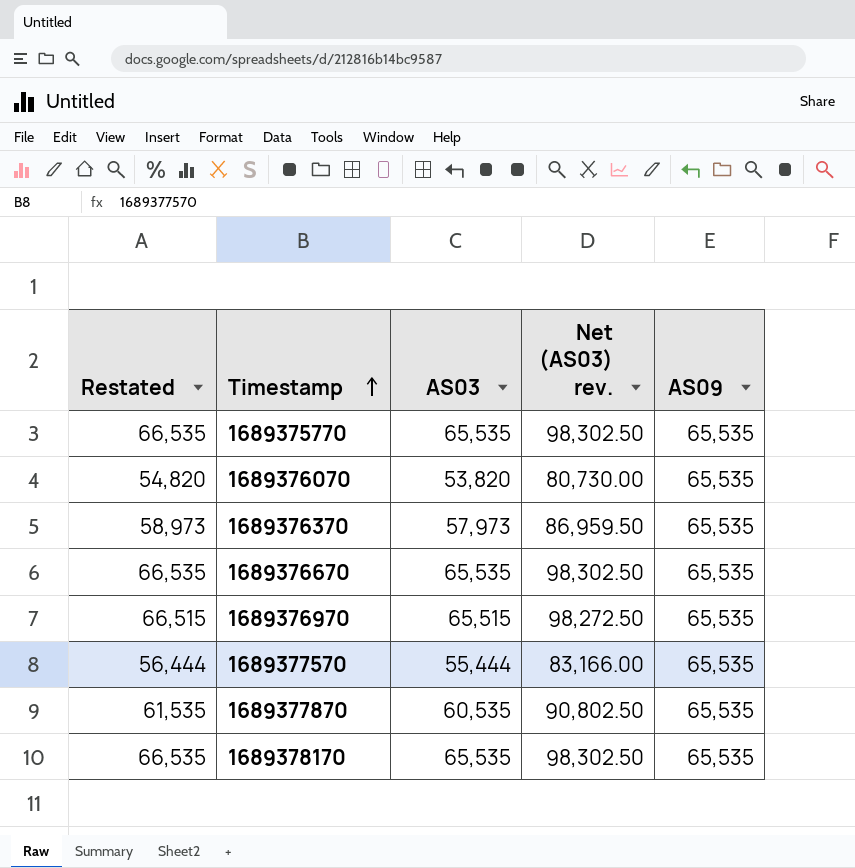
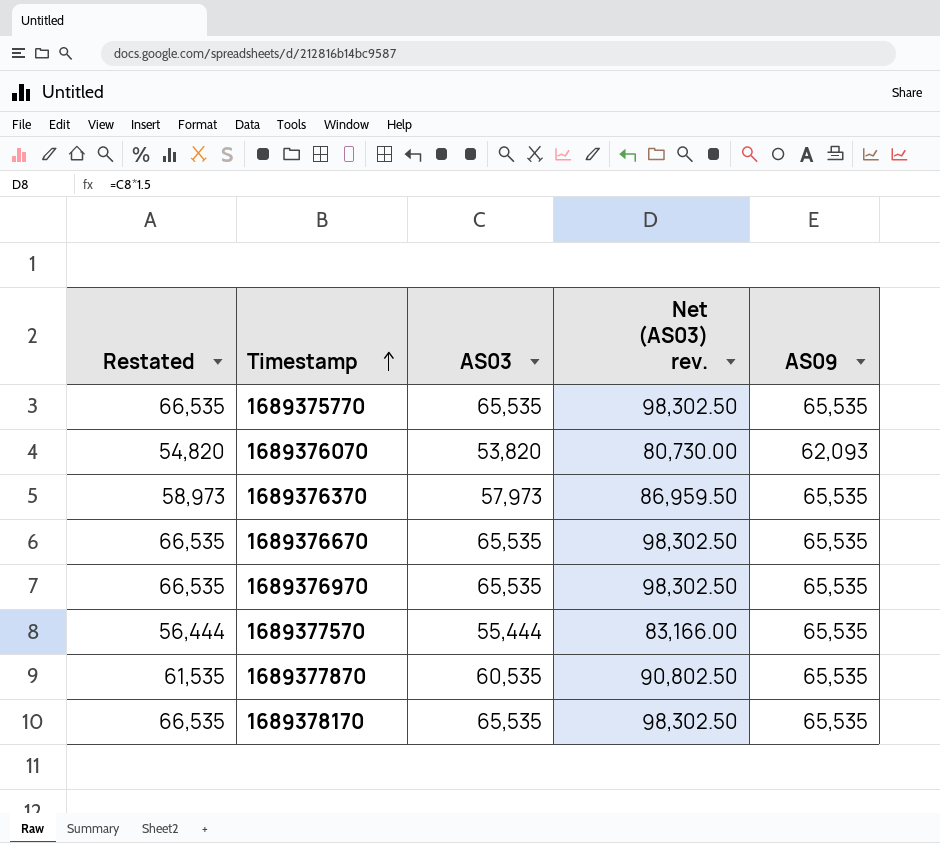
1689376070 | AS09: 65,535 -> 62,093
1689376970 | Restated: 66,515 -> 66,535
1689376970 | AS03: 65,515 -> 65,535
1689376970 | Net (AS03) rev.: 98,272.50 -> 98,302.50

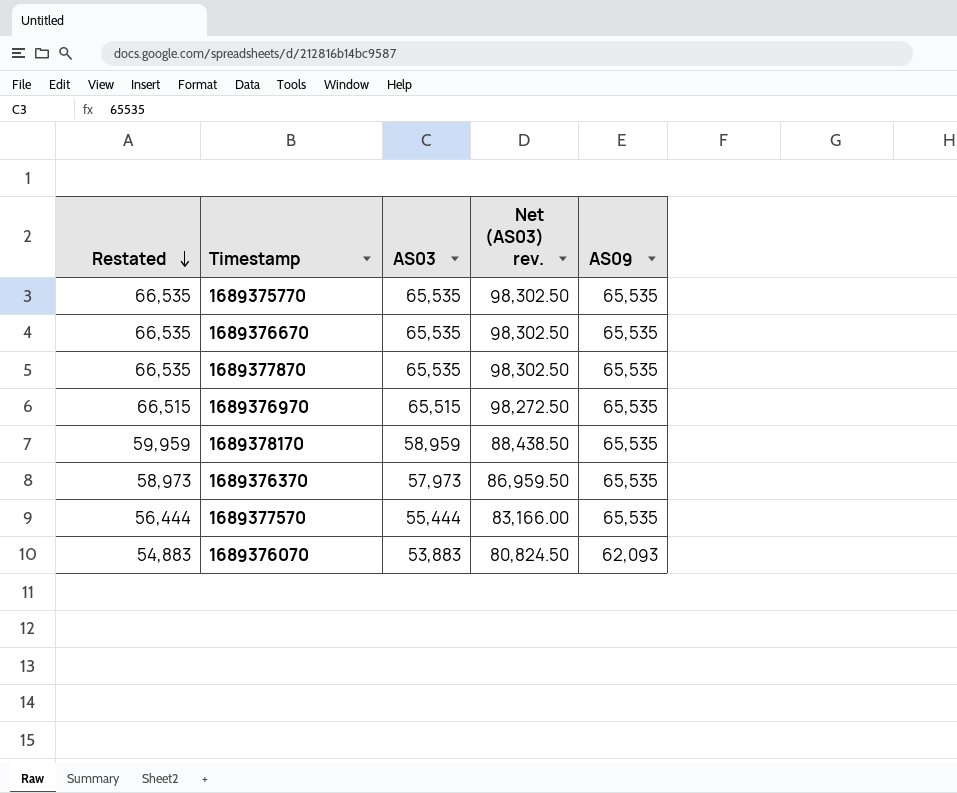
row order: Timestamp ascending -> Restated descending
1689377870 | Restated: 61,535 -> 66,535
1689377870 | AS03: 60,535 -> 65,535
1689377870 | Net (AS03) rev.: 90,802.50 -> 98,302.50
1689376970 | Restated: 66,535 -> 66,515
1689376970 | AS03: 65,535 -> 65,515
1689376970 | Net (AS03) rev.: 98,302.50 -> 98,272.50
1689378170 | Restated: 66,535 -> 59,959
1689378170 | AS03: 65,535 -> 58,959
1689378170 | Net (AS03) rev.: 98,302.50 -> 88,438.50
1689376070 | Restated: 54,820 -> 54,883
1689376070 | AS03: 53,820 -> 53,883
1689376070 | Net (AS03) rev.: 80,730.00 -> 80,824.50

